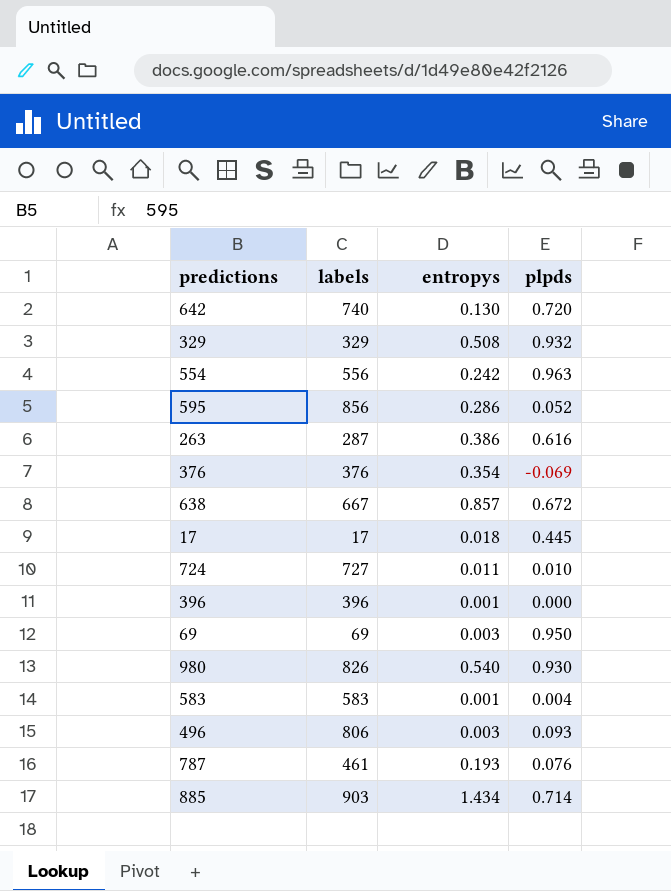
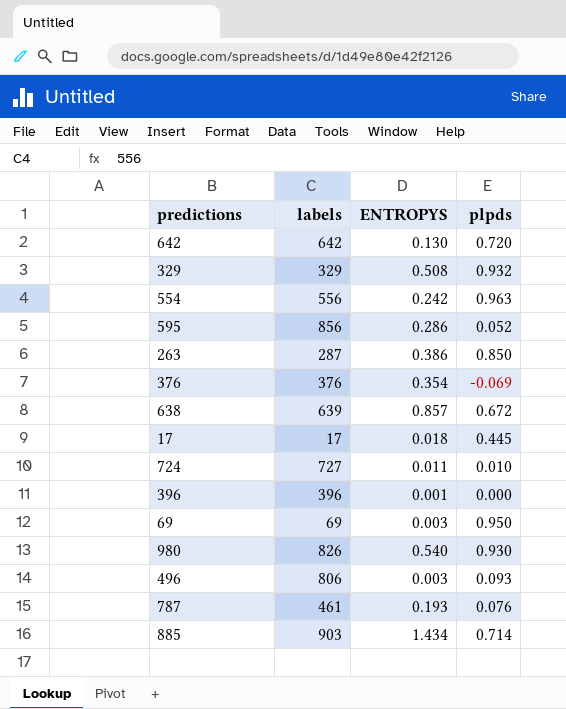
column name: entropys -> ENTROPYS
row 583: 583 | 0.001 | 0.004 -> none
642 | labels: 740 -> 642
263 | plpds: 0.616 -> 0.850
638 | labels: 667 -> 639

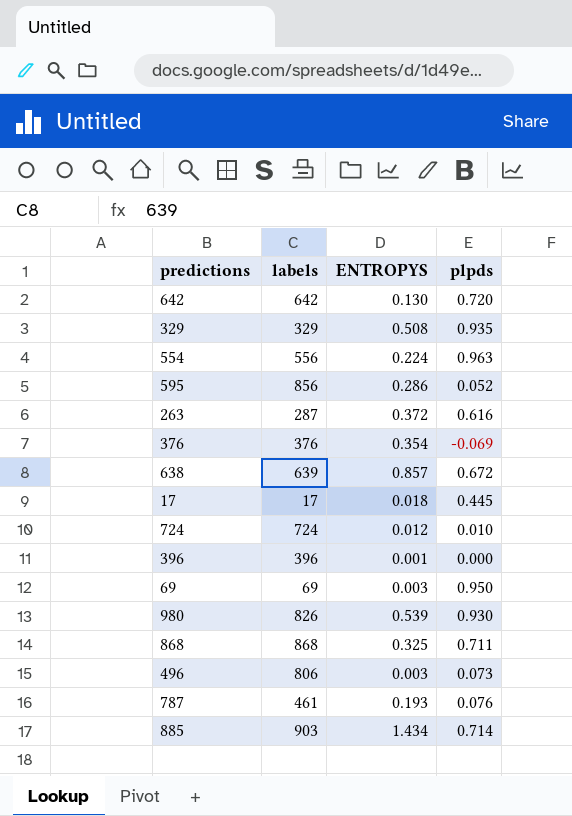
329 | plpds: 0.932 -> 0.935
554 | ENTROPYS: 0.242 -> 0.224
263 | ENTROPYS: 0.386 -> 0.372
263 | plpds: 0.850 -> 0.616
724 | labels: 727 -> 724
724 | ENTROPYS: 0.011 -> 0.012
980 | ENTROPYS: 0.540 -> 0.539
row 868: none -> 868 | 0.325 | 0.711
496 | plpds: 0.093 -> 0.073

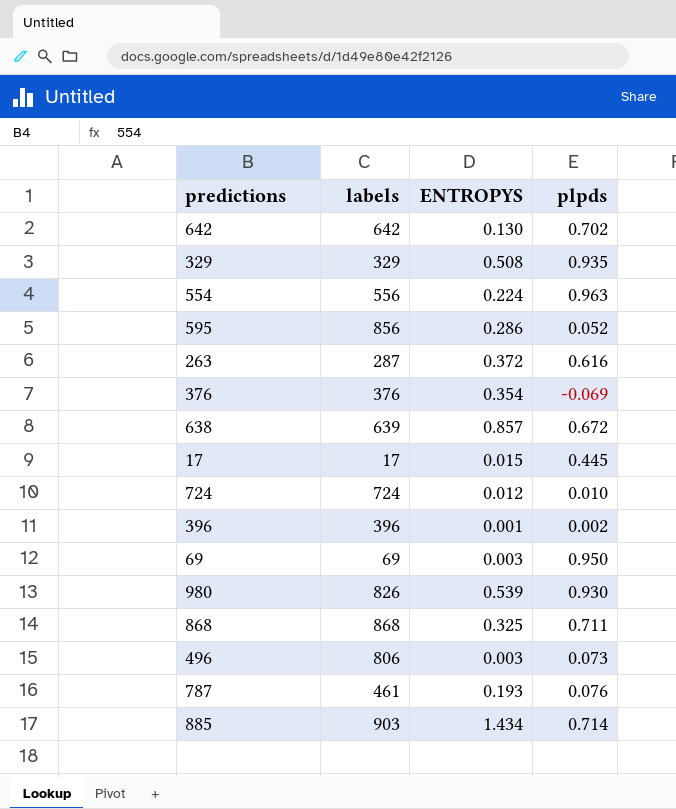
642 | plpds: 0.720 -> 0.702
17 | ENTROPYS: 0.018 -> 0.015
396 | plpds: 0.000 -> 0.002

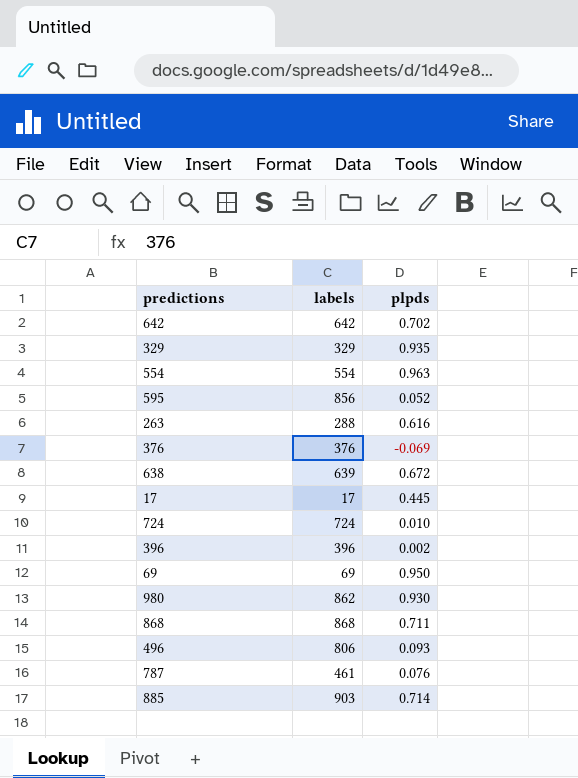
column ENTROPYS | position: 3 -> none
554 | labels: 556 -> 554
263 | labels: 287 -> 288
980 | labels: 826 -> 862
496 | plpds: 0.073 -> 0.093

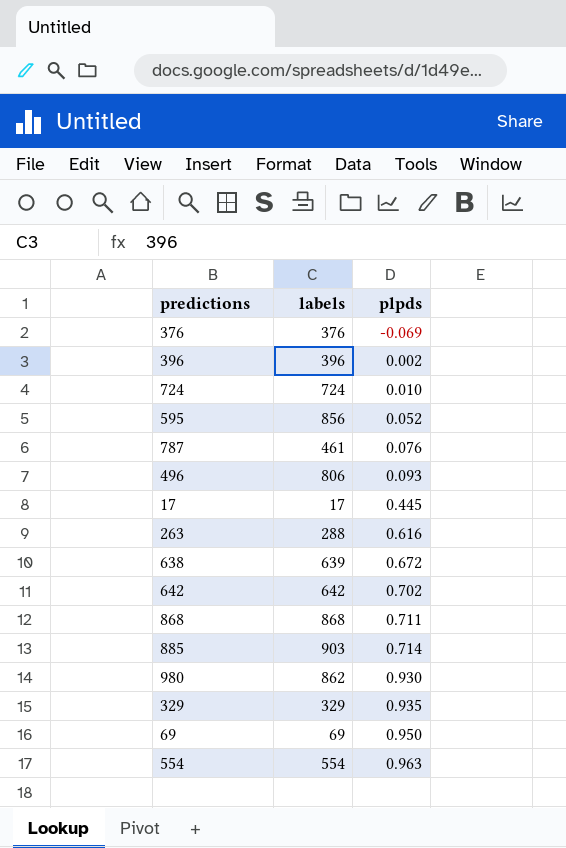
row order: none -> plpds ascending

